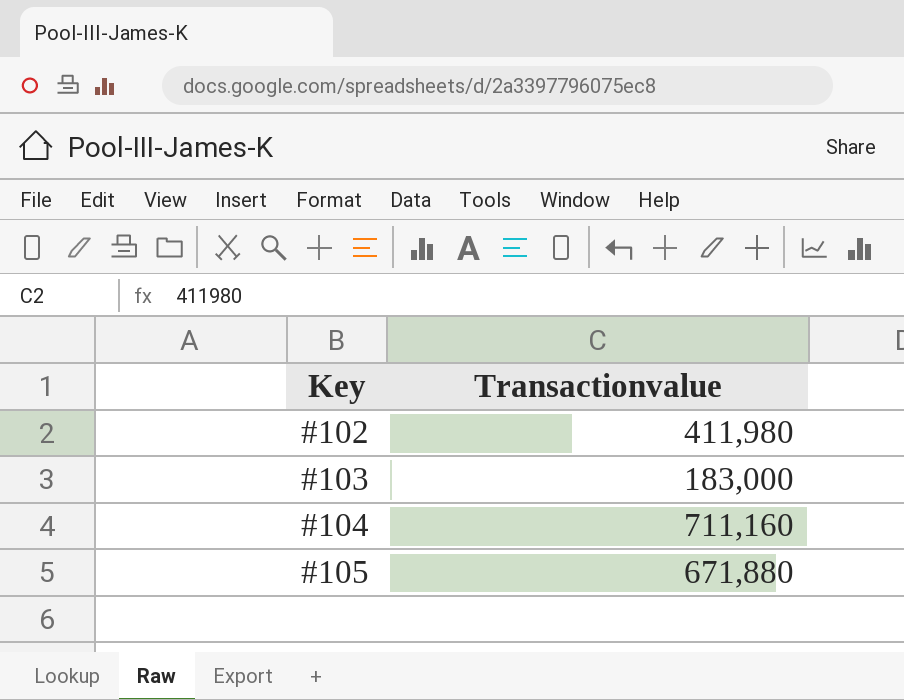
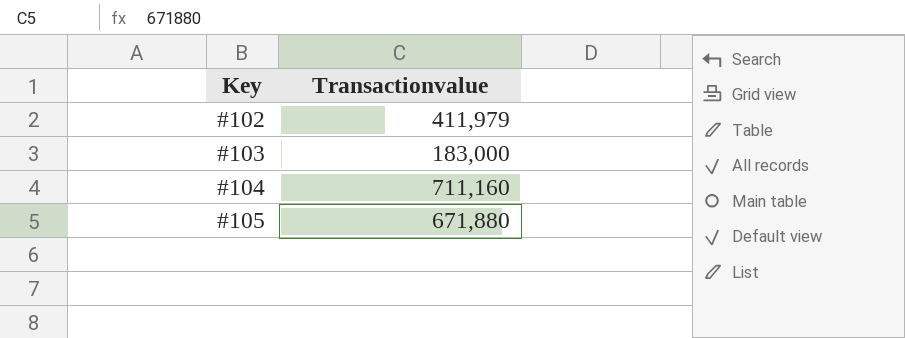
#102 | Transactionvalue: 411,980 -> 411,979

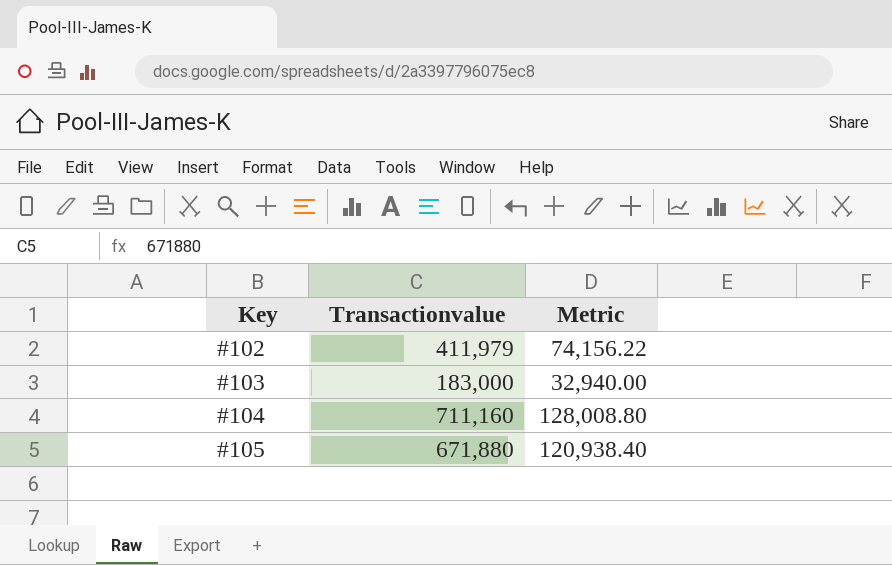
column Metric | formula: none -> [Transactionvalue] * 0.18

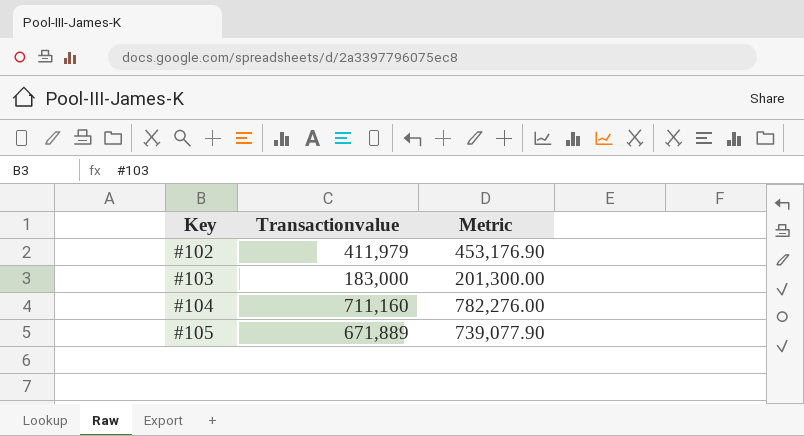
column Metric | formula: [Transactionvalue] * 0.18 -> [Transactionvalue] * 1.1
#105 | Transactionvalue: 671,880 -> 671,889

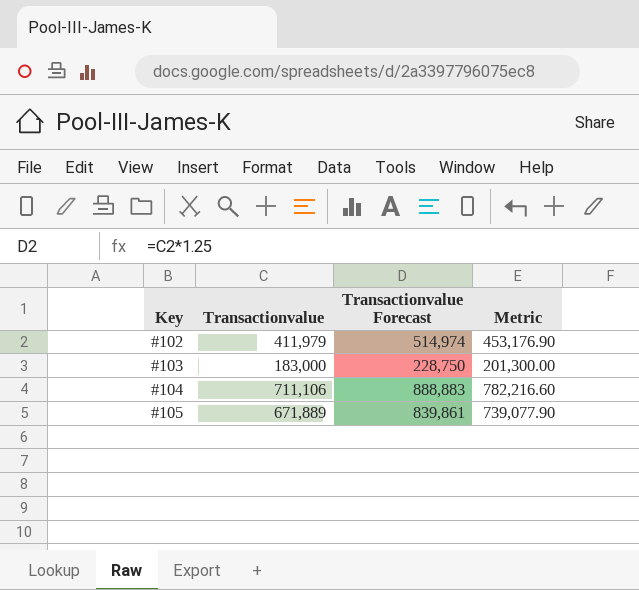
column Transactionvalue Forecast | formula: none -> [Transactionvalue] * 1.25
#104 | Transactionvalue: 711,160 -> 711,106
#104 | Metric: 782,276.00 -> 782,216.60

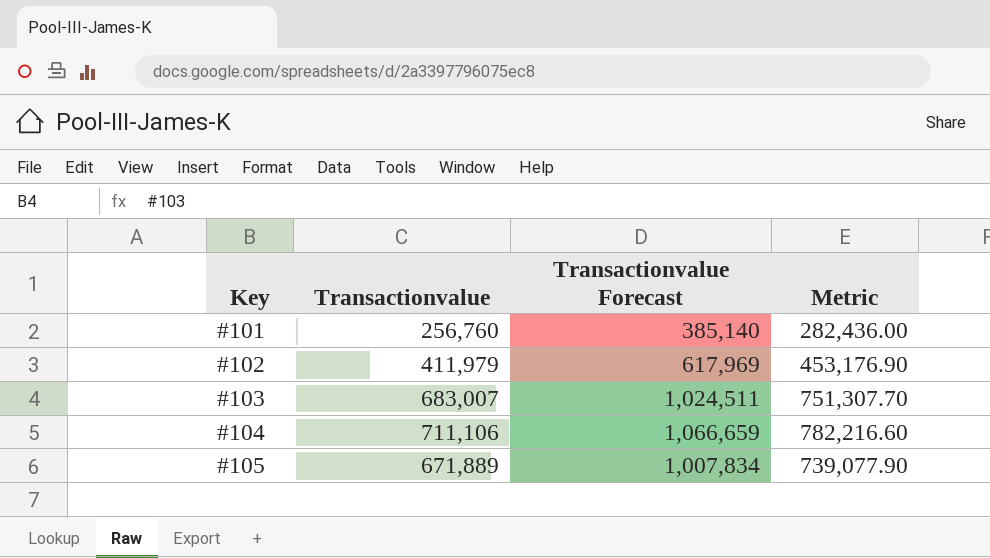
column Transactionvalue Forecast | formula: [Transactionvalue] * 1.25 -> [Transactionvalue] * 1.5
row #101: none -> 256,760 | 385,140 | 282,436.00
#103 | Transactionvalue: 183,000 -> 683,007
#103 | Metric: 201,300.00 -> 751,307.70

